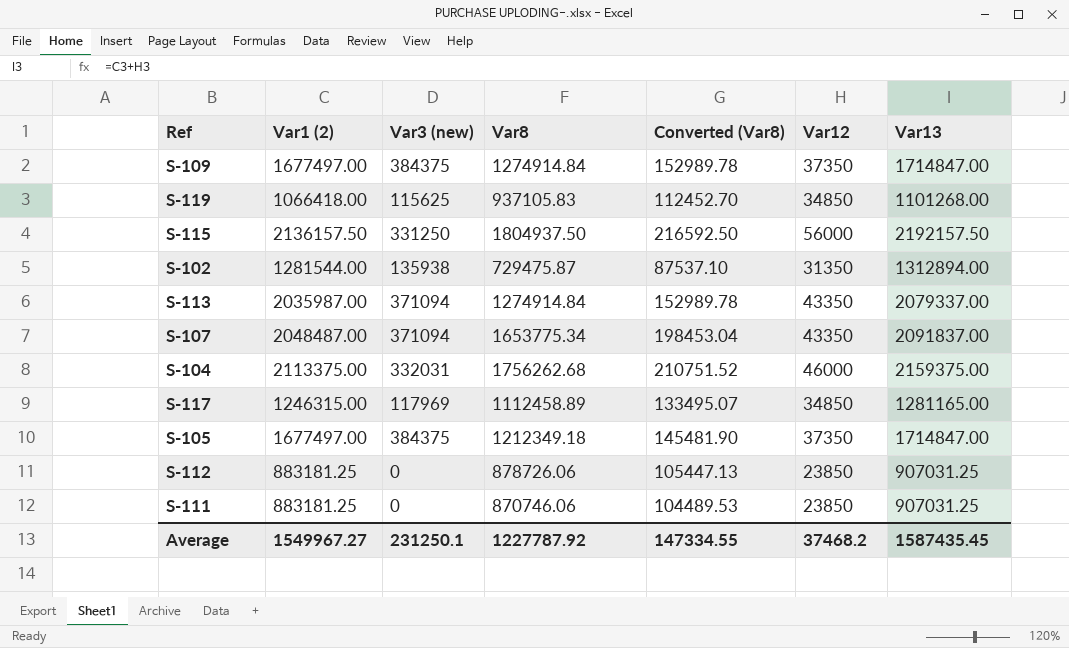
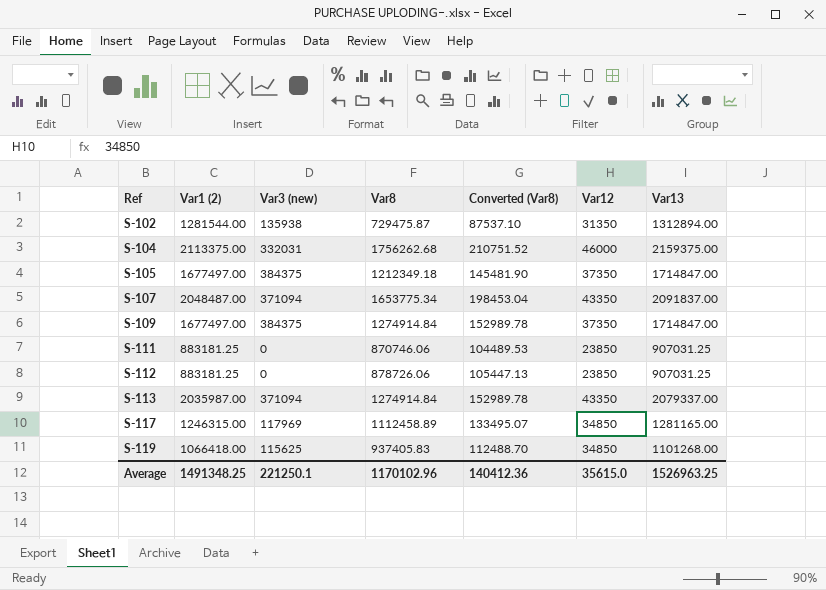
row order: none -> Ref ascending
row S-115: 2136157.50 | 331250 | 1804937.50 | 216592.50 | 56000 | 2192157.50 -> none
S-119 | Var8: 937105.83 -> 937405.83
S-119 | Converted (Var8): 112452.70 -> 112488.70
Average | Var1 (2): 1549967.27 -> 1491348.25
Average | Var3 (new): 231250.1 -> 221250.1
Average | Var8: 1227787.92 -> 1170102.96
Average | Converted (Var8): 147334.55 -> 140412.36
Average | Var12: 37468.2 -> 35615.0
Average | Var13: 1587435.45 -> 1526963.25

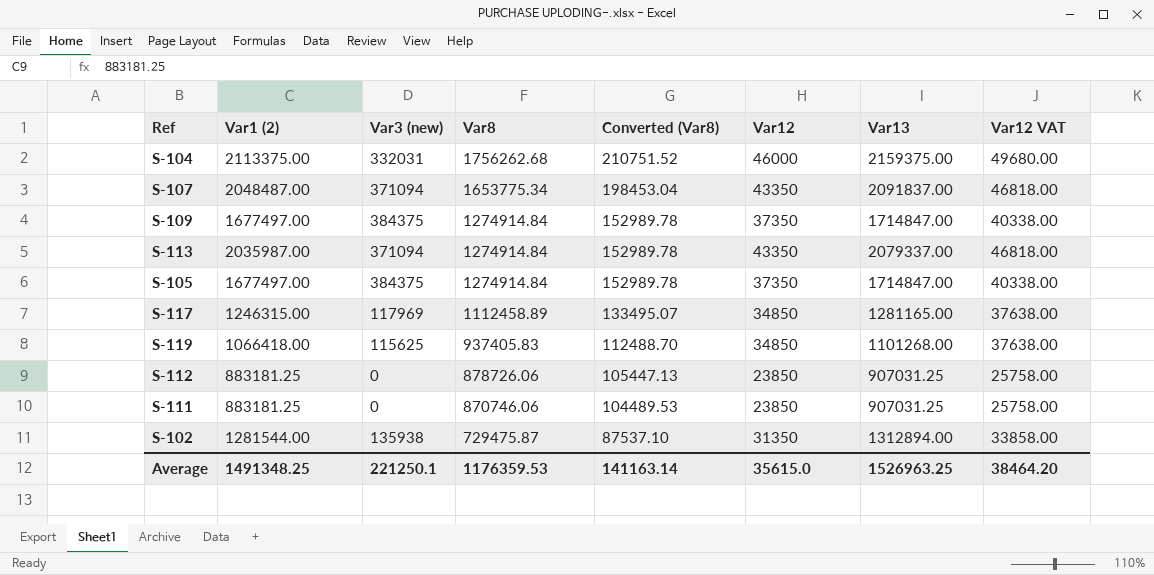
row order: Ref ascending -> Var8 descending
column Var12 VAT | formula: none -> [Var12] * 1.08
S-105 | Var8: 1212349.18 -> 1274914.84
S-105 | Converted (Var8): 145481.90 -> 152989.78
Average | Var8: 1170102.96 -> 1176359.53
Average | Converted (Var8): 140412.36 -> 141163.14

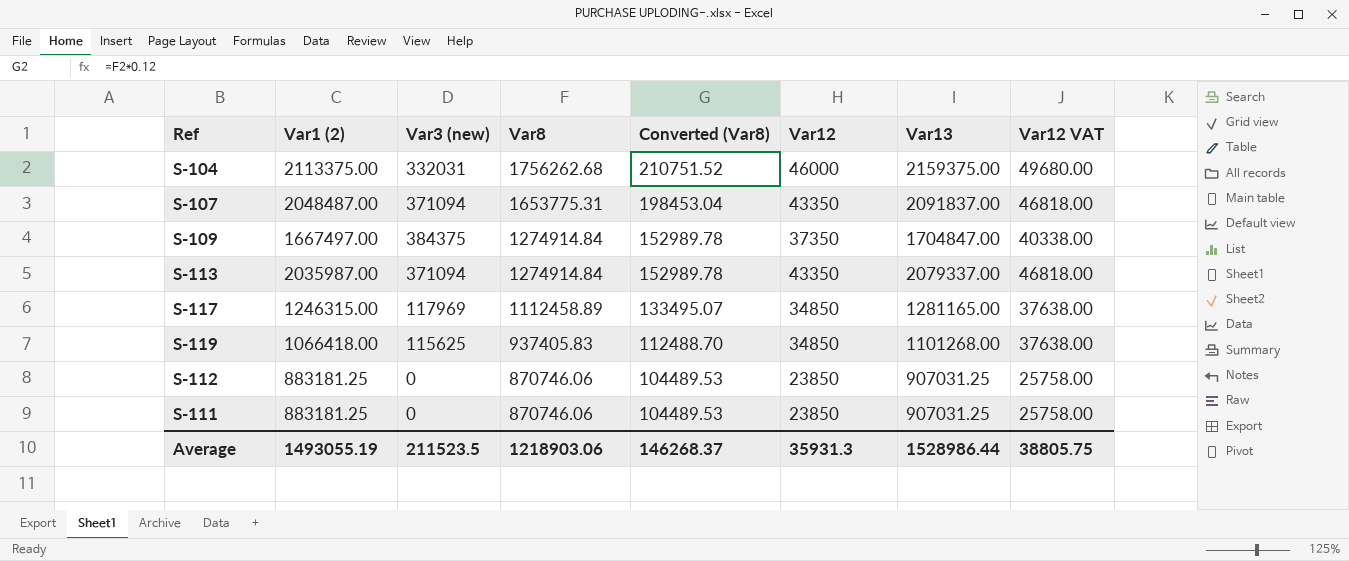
row S-105: 1677497.00 | 384375 | 1274914.84 | 152989.78 | 37350 | 1714847.00 | 40338.00 -> none
row S-102: 1281544.00 | 135938 | 729475.87 | 87537.10 | 31350 | 1312894.00 | 33858.00 -> none
S-107 | Var8: 1653775.34 -> 1653775.31
S-109 | Var1 (2): 1677497.00 -> 1667497.00
S-109 | Var13: 1714847.00 -> 1704847.00
S-112 | Var8: 878726.06 -> 870746.06
S-112 | Converted (Var8): 105447.13 -> 104489.53
Average | Var1 (2): 1491348.25 -> 1493055.19
Average | Var3 (new): 221250.1 -> 211523.5
Average | Var8: 1176359.53 -> 1218903.06
Average | Converted (Var8): 141163.14 -> 146268.37
Average | Var12: 35615.0 -> 35931.3
Average | Var13: 1526963.25 -> 1528986.44
Average | Var12 VAT: 38464.20 -> 38805.75

